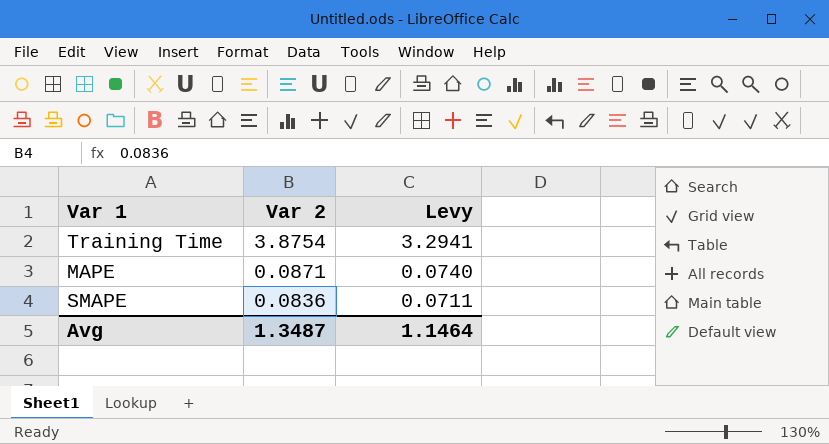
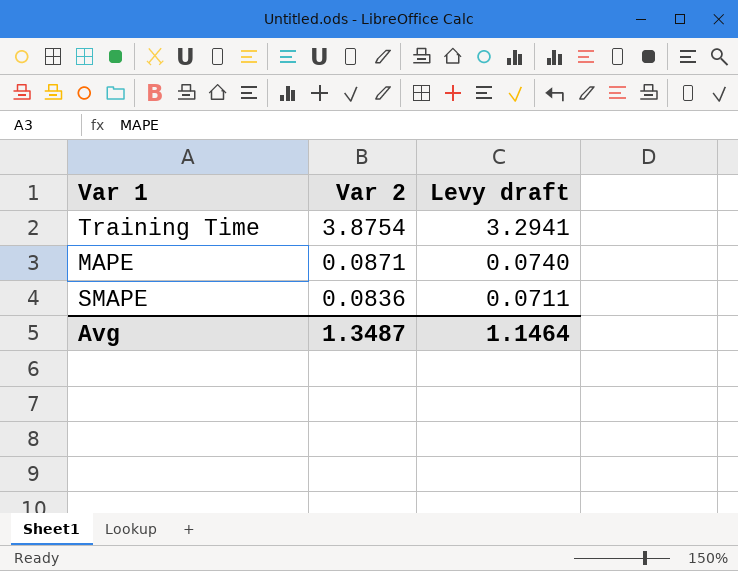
column name: Levy -> Levy draft

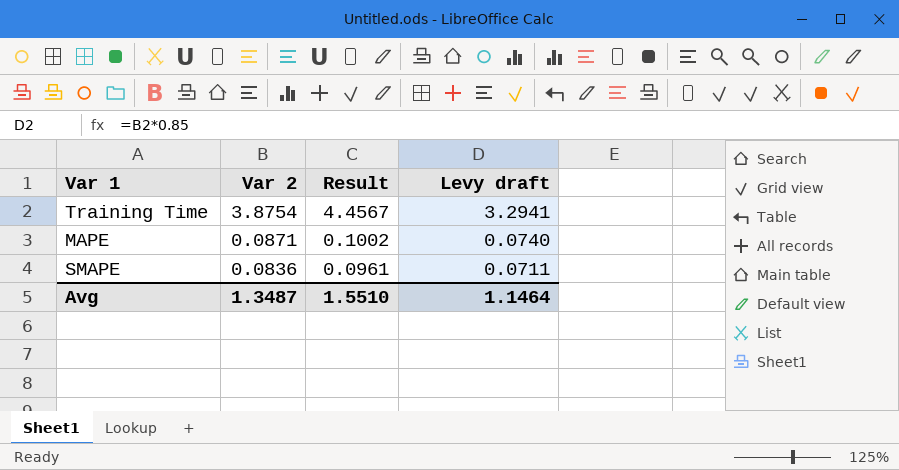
column Result | formula: none -> [Var 2] * 1.15

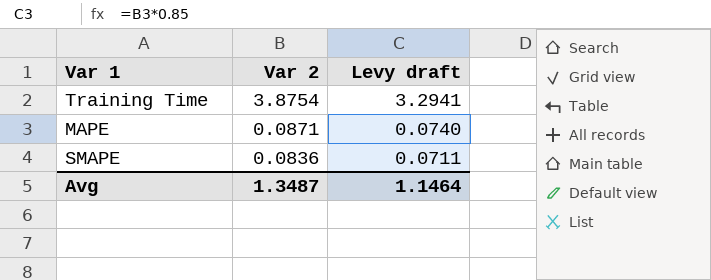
column Result | formula: [Var 2] * 1.15 -> none

